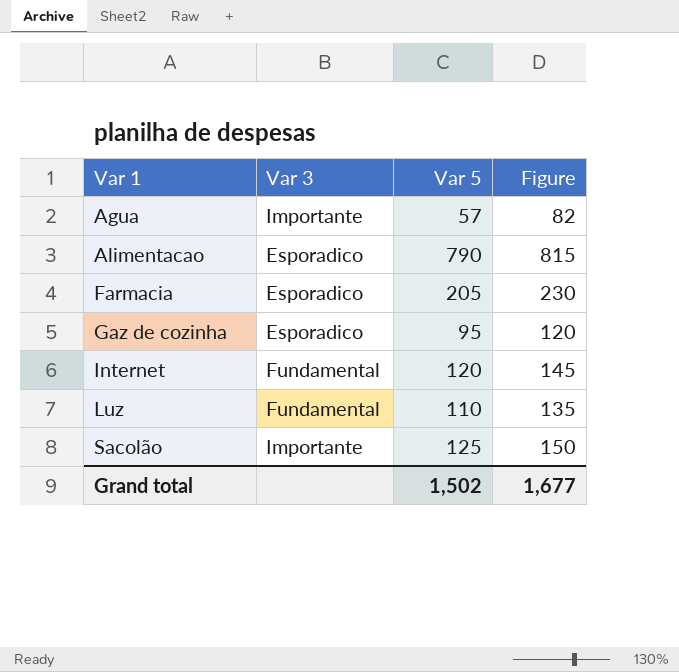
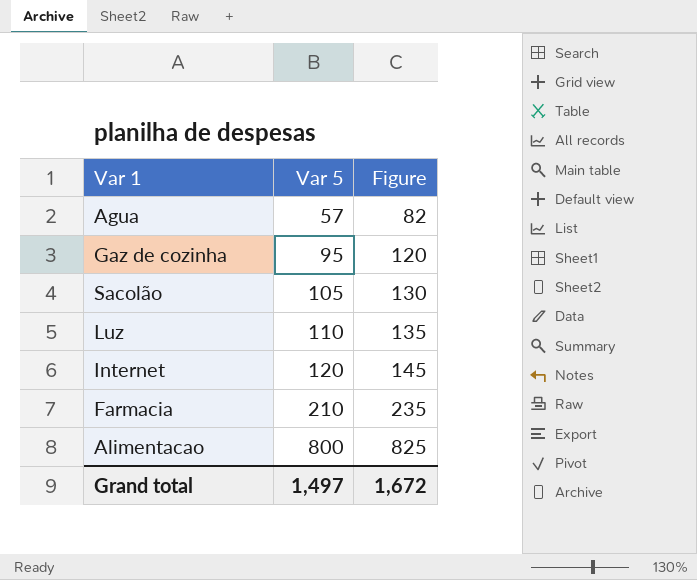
row order: Var 1 ascending -> Var 5 ascending
column Var 3 | position: 2 -> none
Sacolão | Var 5: 125 -> 105
Sacolão | Figure: 150 -> 130
Farmacia | Var 5: 205 -> 210
Farmacia | Figure: 230 -> 235
Alimentacao | Var 5: 790 -> 800
Alimentacao | Figure: 815 -> 825
Grand total | Var 5: 1,502 -> 1,497
Grand total | Figure: 1,677 -> 1,672

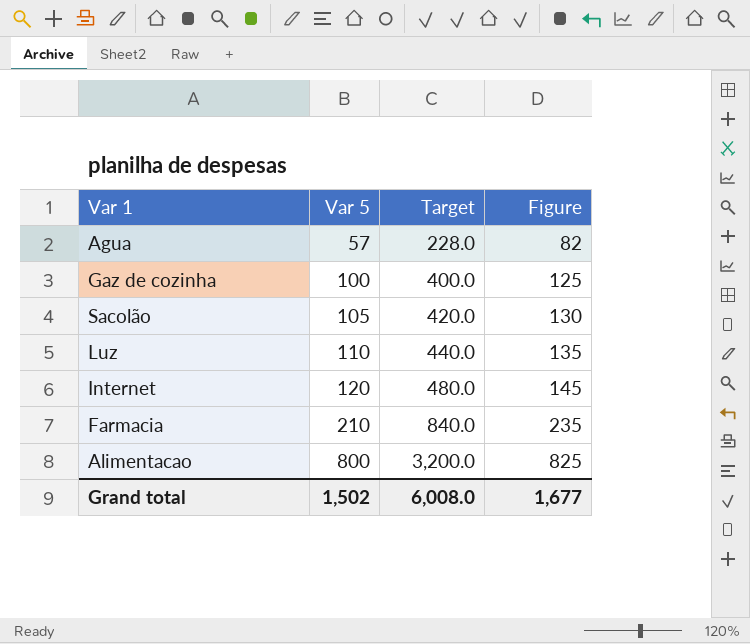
column Target | formula: none -> [Var 5] * 4
Gaz de cozinha | Var 5: 95 -> 100
Gaz de cozinha | Figure: 120 -> 125
Grand total | Var 5: 1,497 -> 1,502
Grand total | Figure: 1,672 -> 1,677

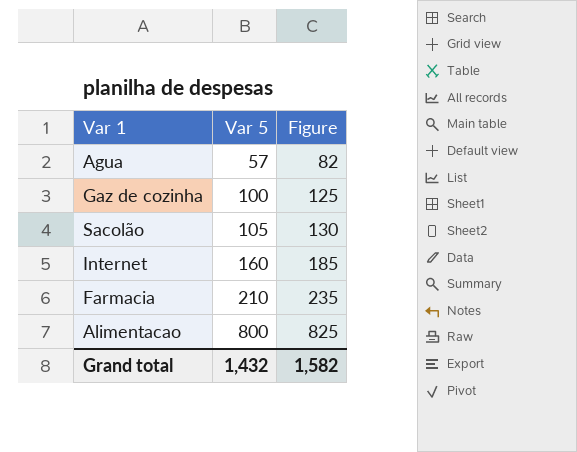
column Target | formula: [Var 5] * 4 -> none
row Luz: 110 | 440.0 | 135 -> none
Internet | Var 5: 120 -> 160
Internet | Figure: 145 -> 185
Grand total | Var 5: 1,502 -> 1,432
Grand total | Figure: 1,677 -> 1,582

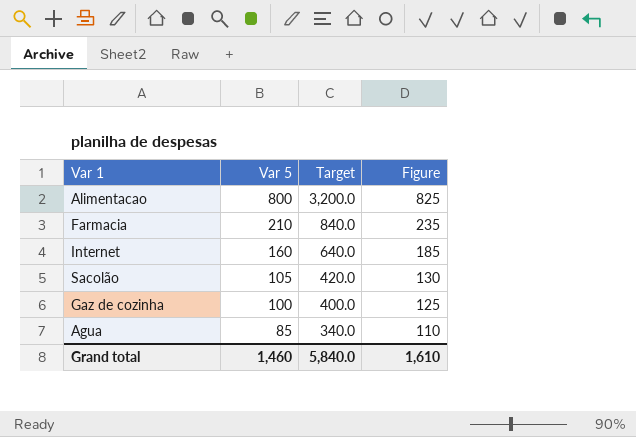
row order: Var 5 ascending -> Var 5 descending
column Target | formula: none -> [Var 5] * 4
Agua | Var 5: 57 -> 85
Agua | Figure: 82 -> 110
Grand total | Var 5: 1,432 -> 1,460
Grand total | Figure: 1,582 -> 1,610

